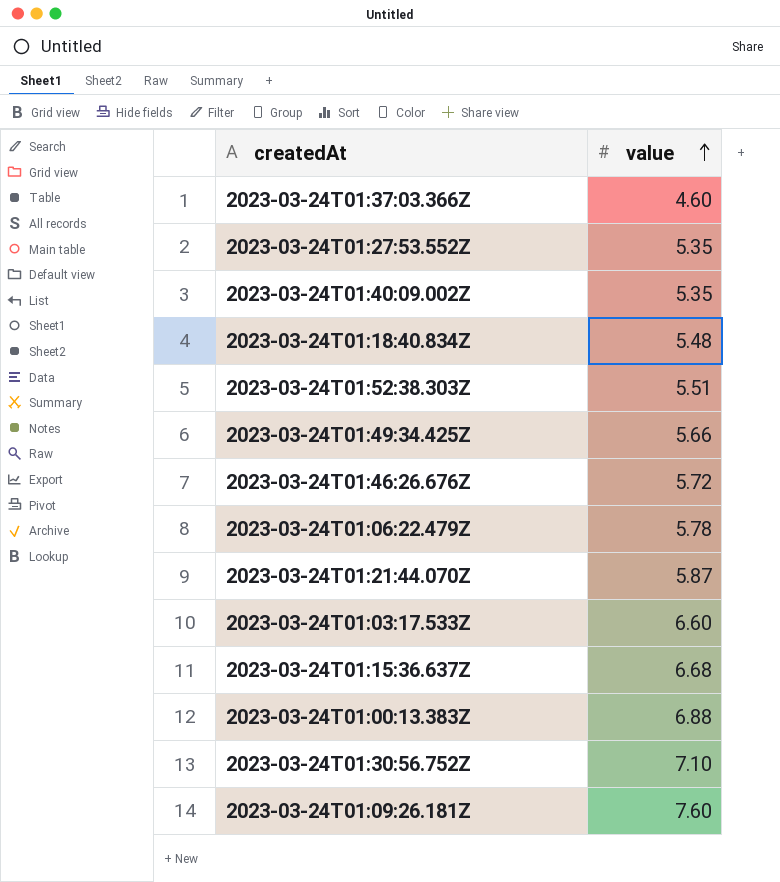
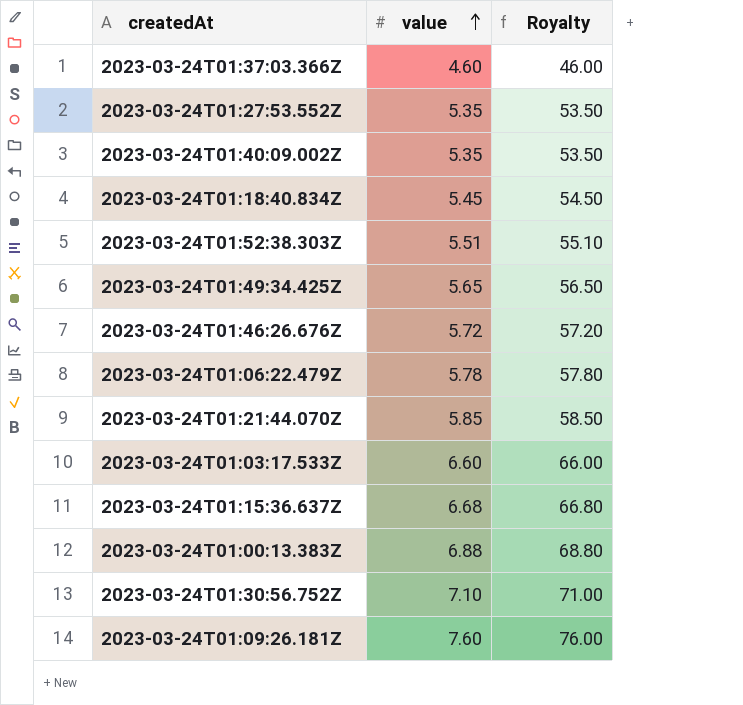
column Royalty | formula: none -> [value] * 10
2023-03-24T01:18:40.834Z | value: 5.48 -> 5.45
2023-03-24T01:49:34.425Z | value: 5.66 -> 5.65
2023-03-24T01:21:44.070Z | value: 5.87 -> 5.85

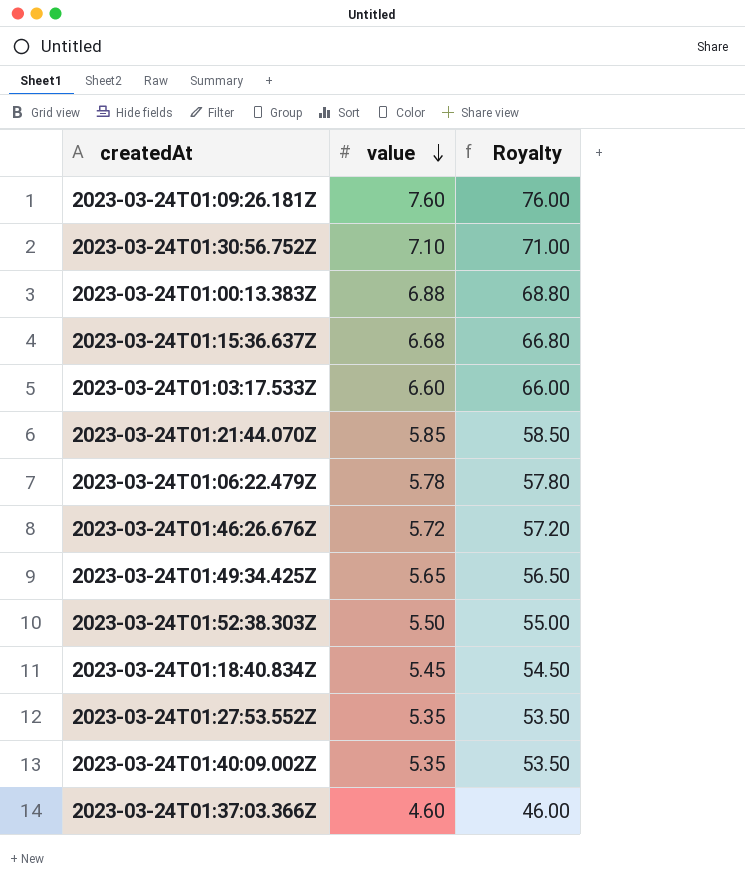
row order: value ascending -> value descending
2023-03-24T01:52:38.303Z | value: 5.51 -> 5.50
2023-03-24T01:52:38.303Z | Royalty: 55.10 -> 55.00

